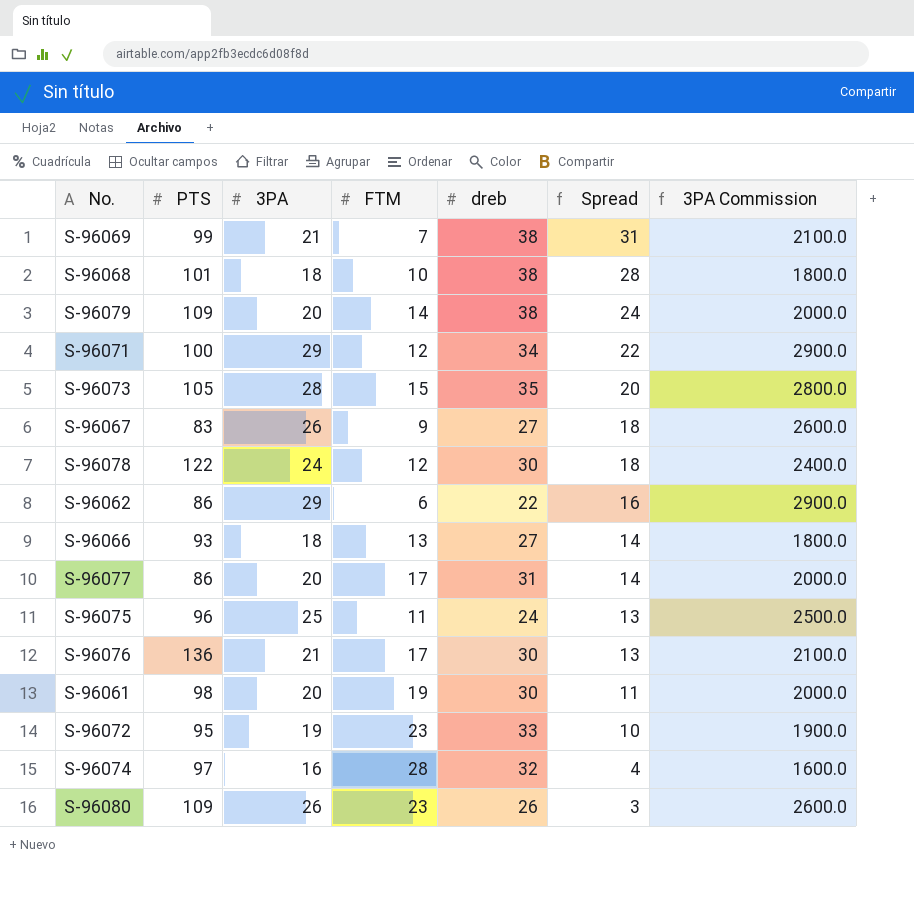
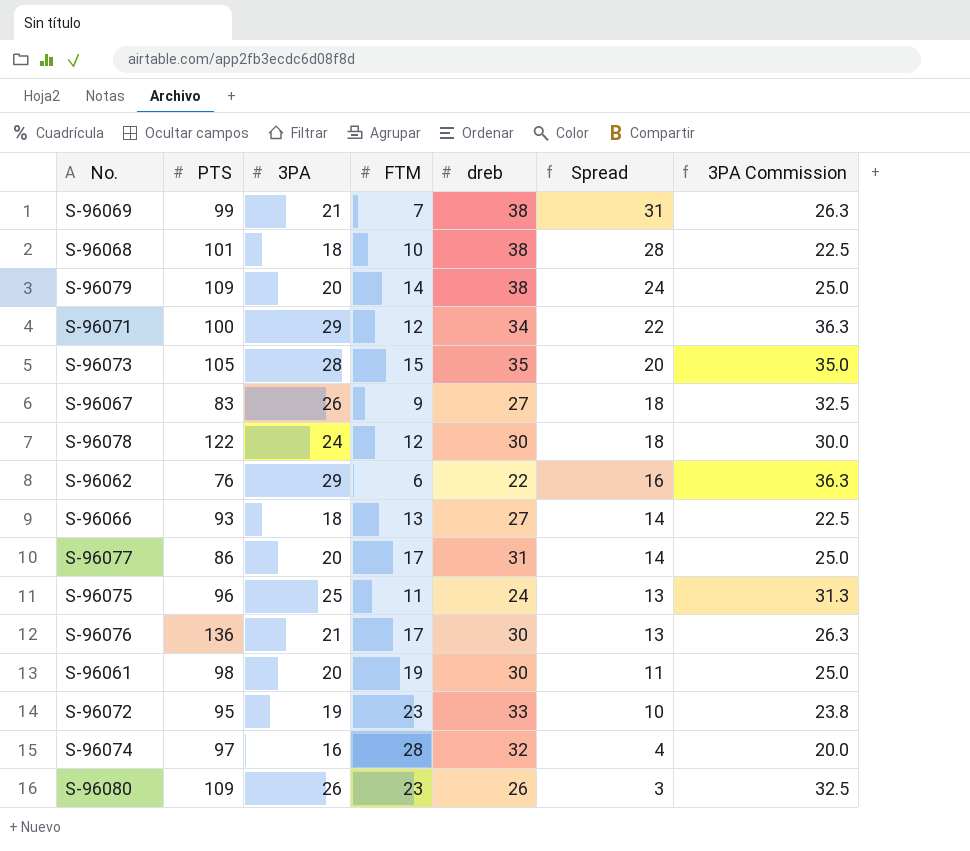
column 3PA Commission | formula: [3PA] * 100 -> [3PA] * 1.25
S-96062 | PTS: 86 -> 76

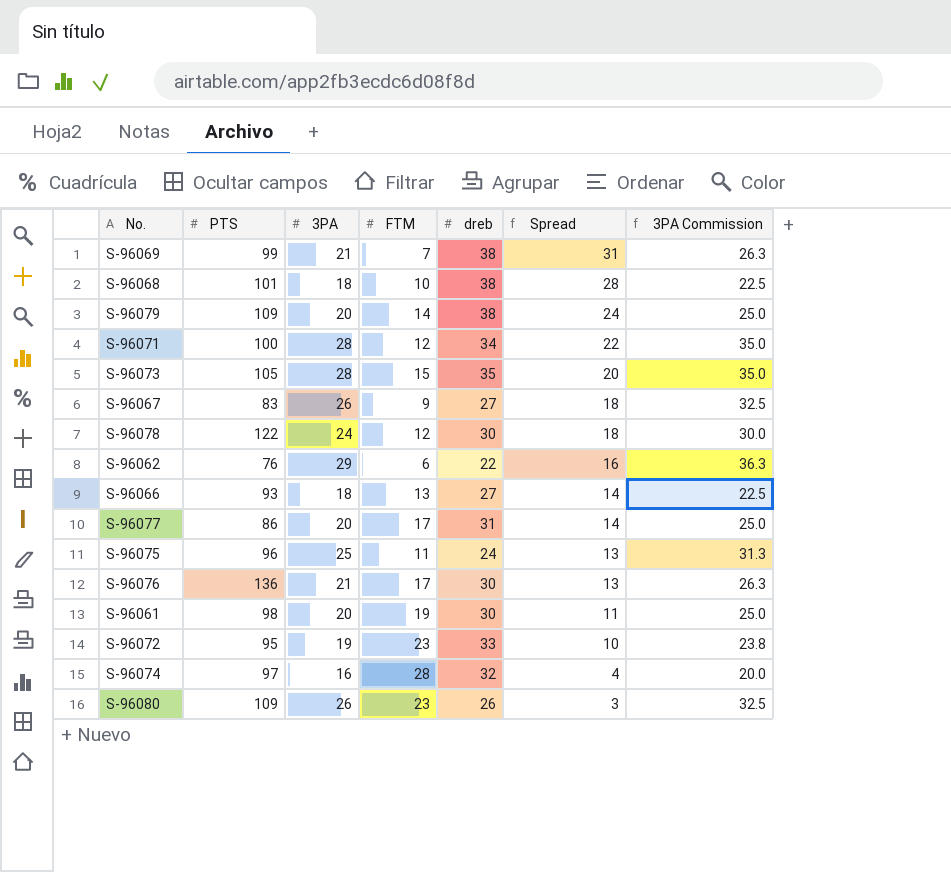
S-96071 | 3PA: 29 -> 28
S-96071 | 3PA Commission: 36.3 -> 35.0

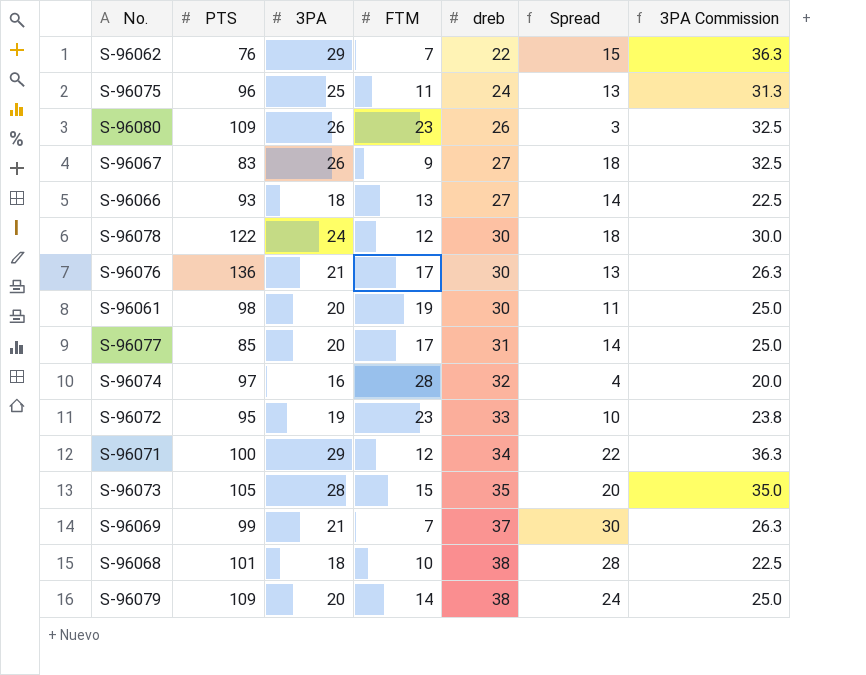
row order: Spread descending -> dreb ascending
S-96062 | FTM: 6 -> 7
S-96062 | Spread: 16 -> 15
S-96077 | PTS: 86 -> 85
S-96071 | 3PA: 28 -> 29
S-96071 | 3PA Commission: 35.0 -> 36.3
S-96069 | dreb: 38 -> 37
S-96069 | Spread: 31 -> 30

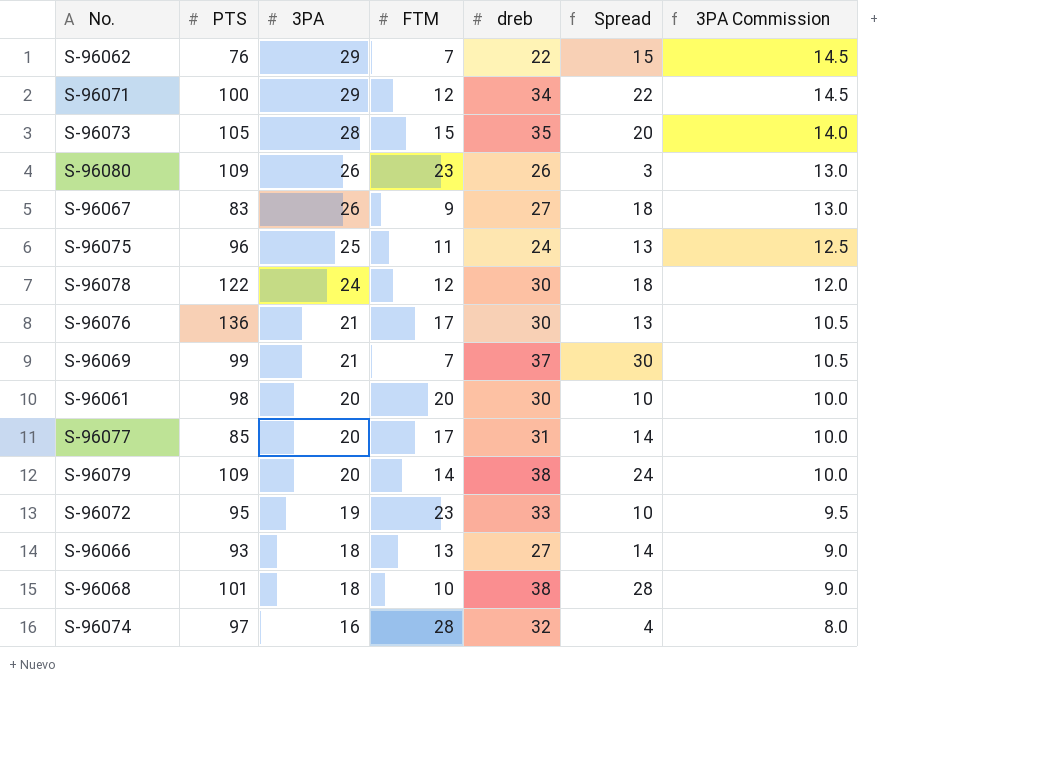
row order: dreb ascending -> 3PA descending
column 3PA Commission | formula: [3PA] * 1.25 -> [3PA] * 0.5
S-96061 | FTM: 19 -> 20
S-96061 | Spread: 11 -> 10

